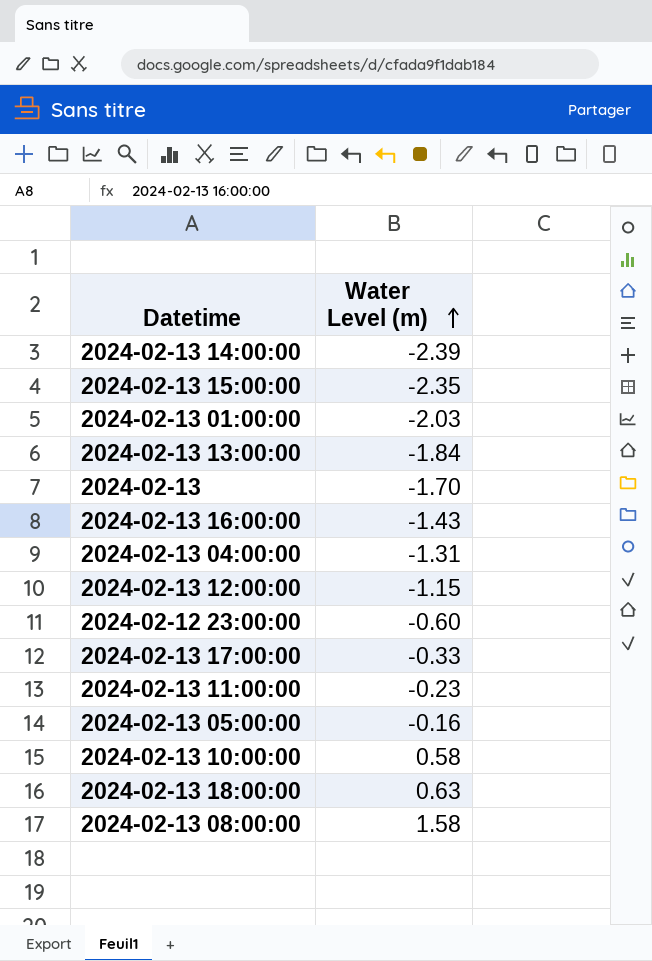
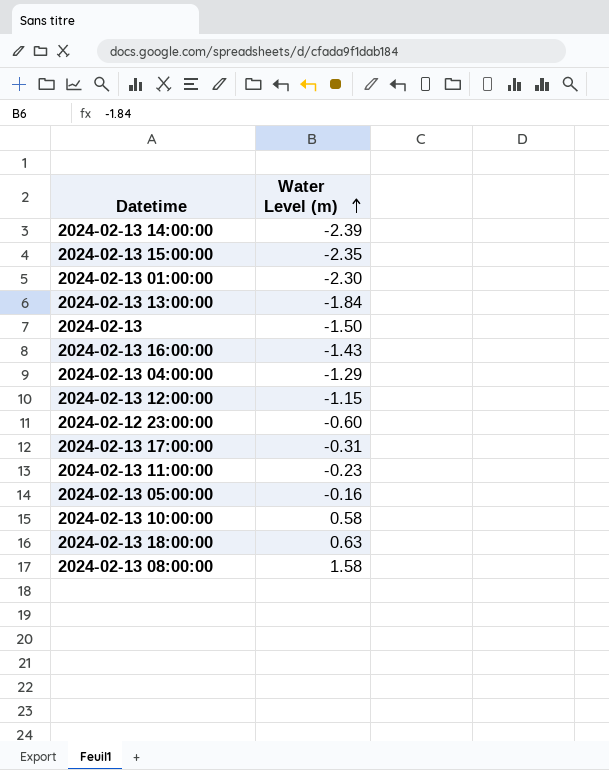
2024-02-13 01:00:00 | Water Level (m): -2.03 -> -2.30
2024-02-13 | Water Level (m): -1.70 -> -1.50
2024-02-13 04:00:00 | Water Level (m): -1.31 -> -1.29
2024-02-13 17:00:00 | Water Level (m): -0.33 -> -0.31

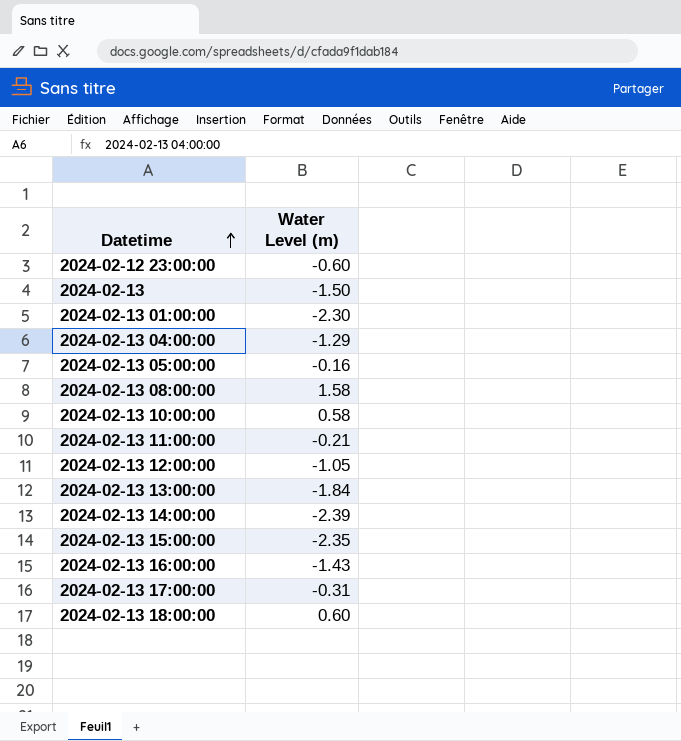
row order: Water Level (m) ascending -> Datetime ascending
2024-02-13 11:00:00 | Water Level (m): -0.23 -> -0.21
2024-02-13 12:00:00 | Water Level (m): -1.15 -> -1.05
2024-02-13 18:00:00 | Water Level (m): 0.63 -> 0.60

